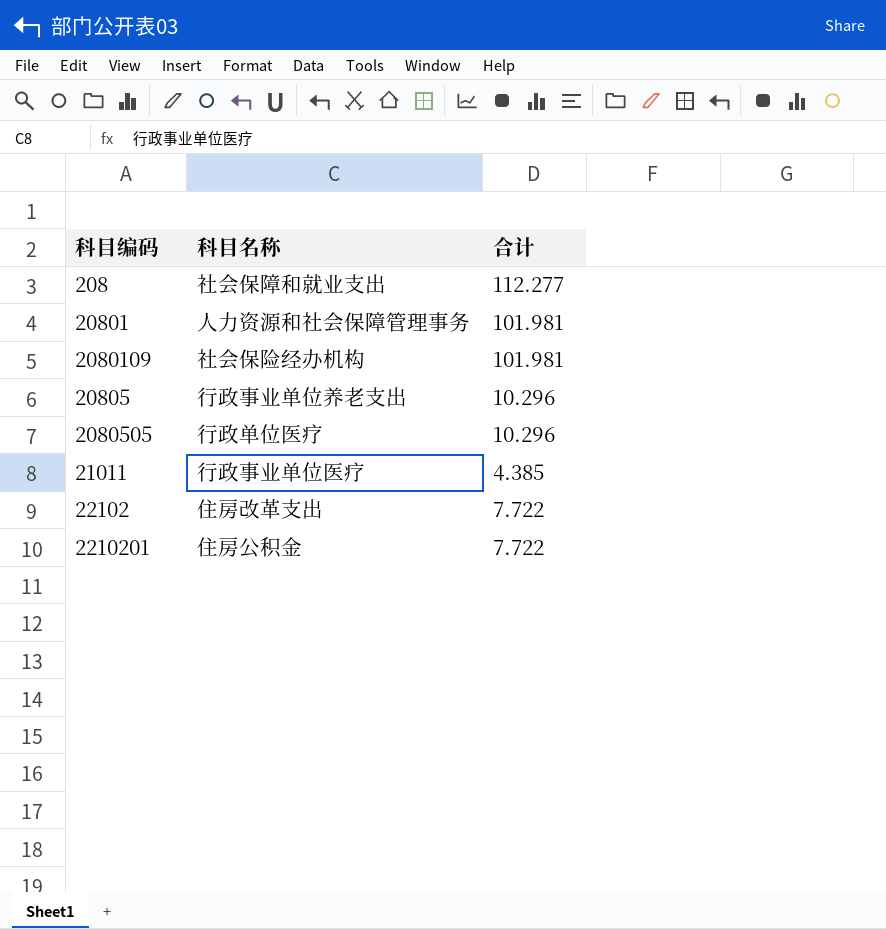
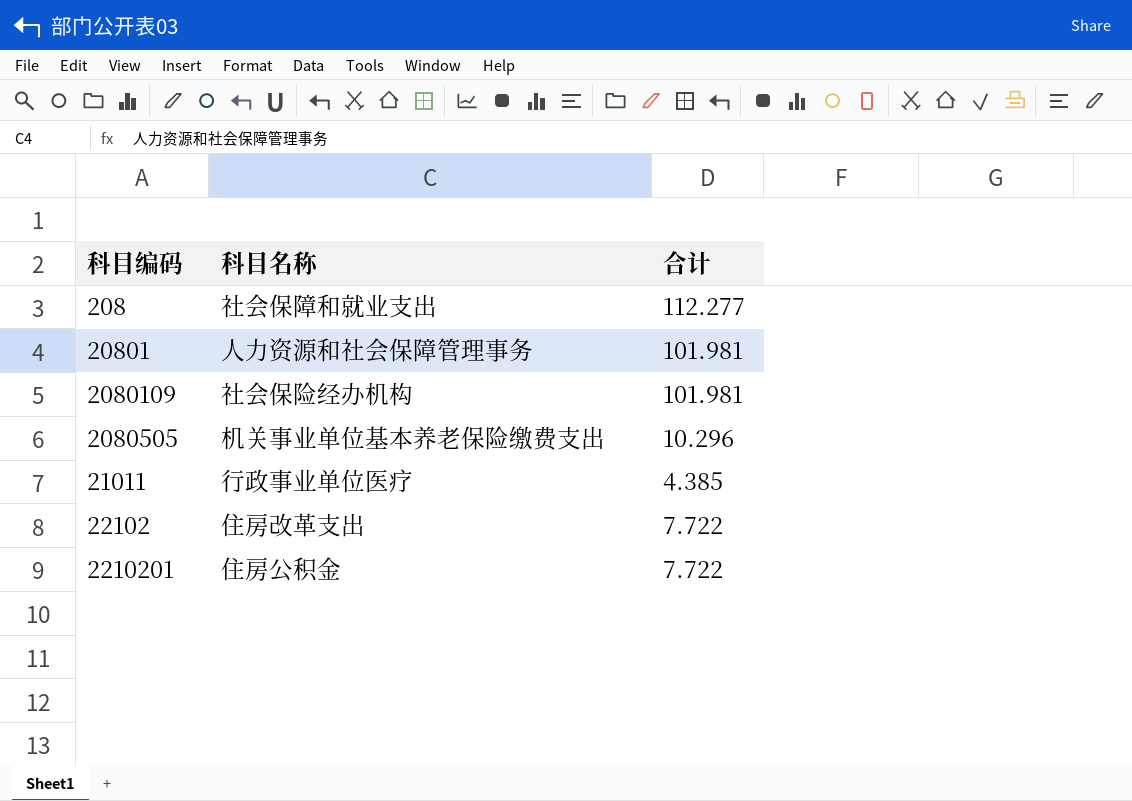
row 20805: 行政事业单位养老支出 | 10.296 -> none
2080505 | 科目名称: 行政单位医疗 -> 机关事业单位基本养老保险缴费支出

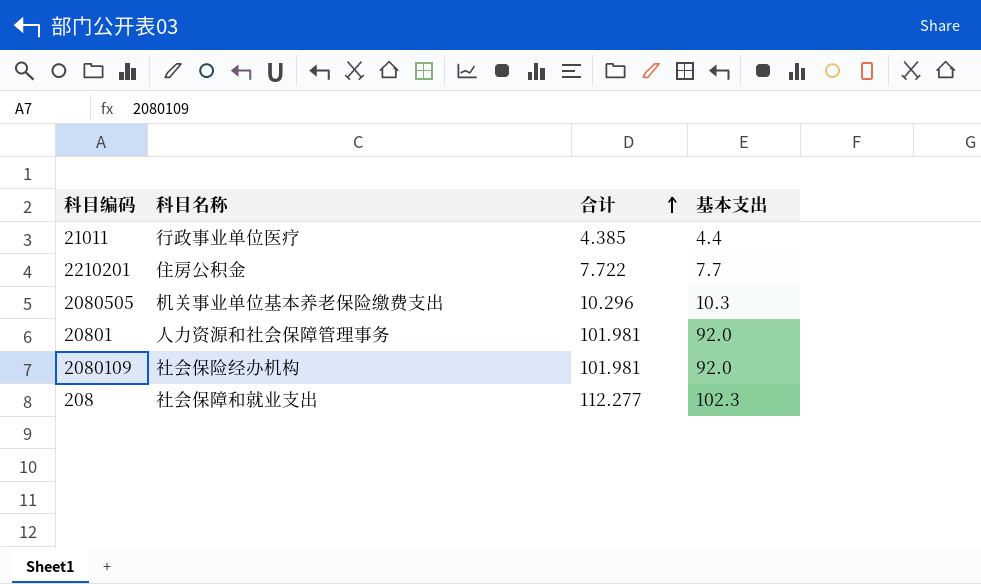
row order: none -> 合计 ascending
column 基本支出 | position: none -> 4
row 22102: 住房改革支出 | 7.722 -> none

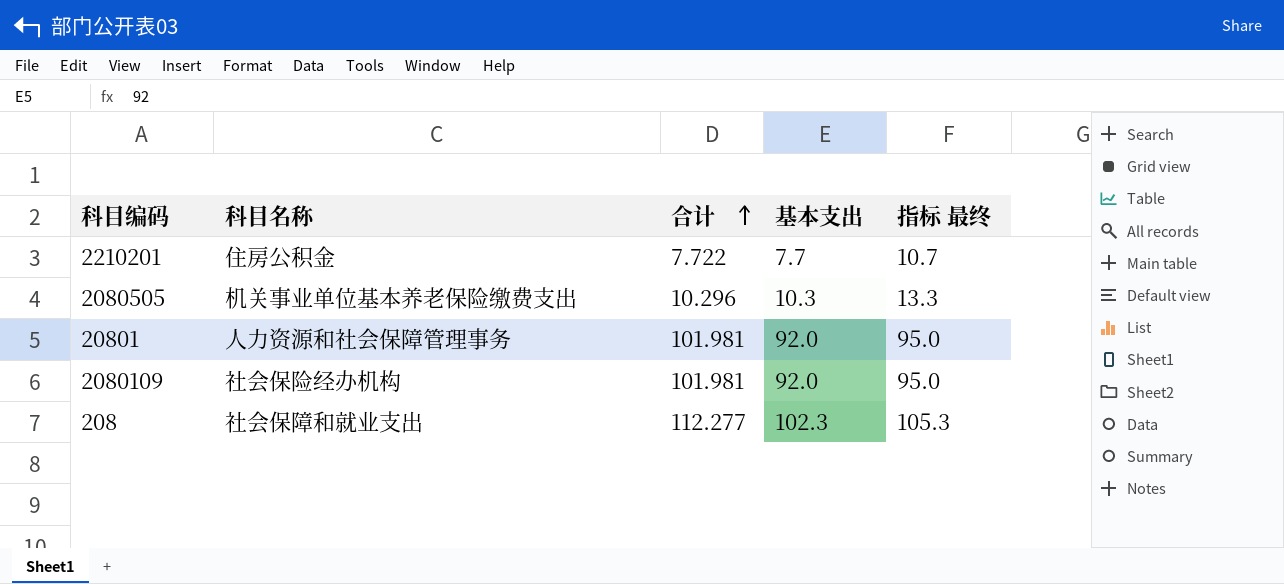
column 指标 最终 | formula: none -> [基本支出] + 3
row 21011: 行政事业单位医疗 | 4.385 | 4.4 -> none

